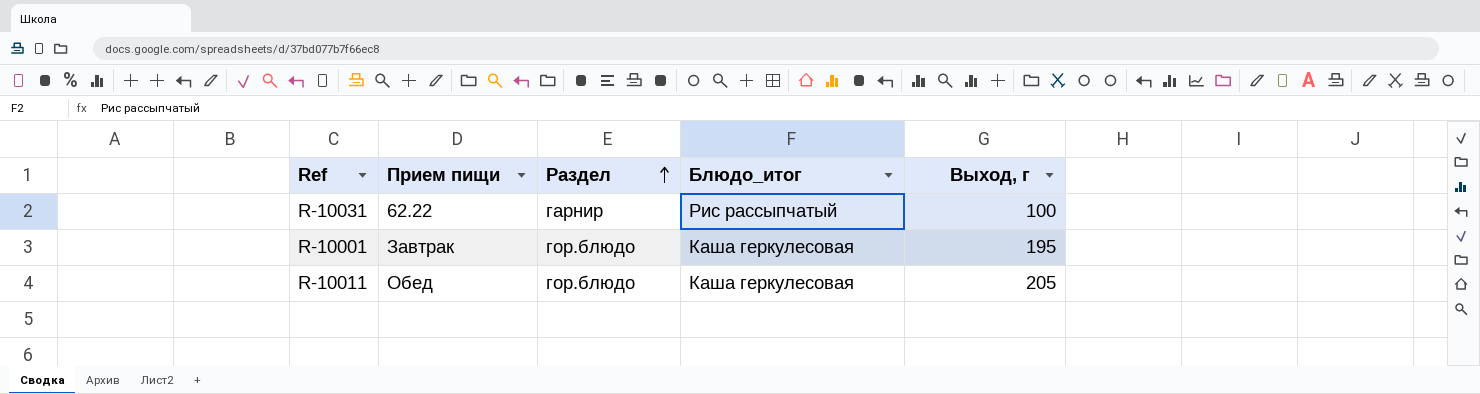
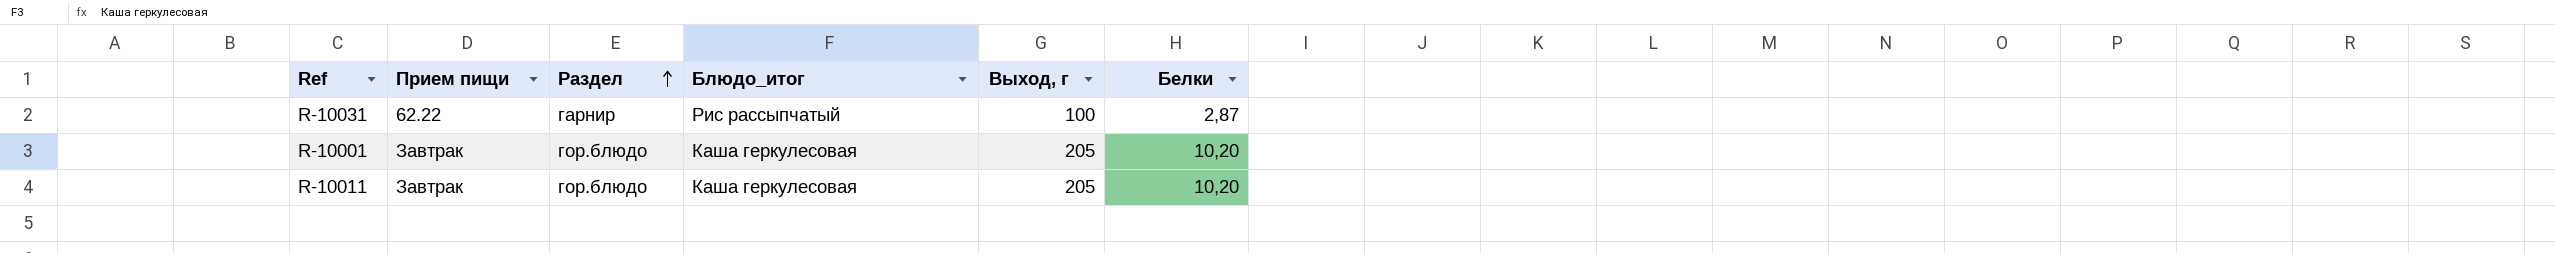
column Белки | position: none -> 6
R-10001 | Выход, г: 195 -> 205
R-10011 | Прием пищи: Обед -> Завтрак

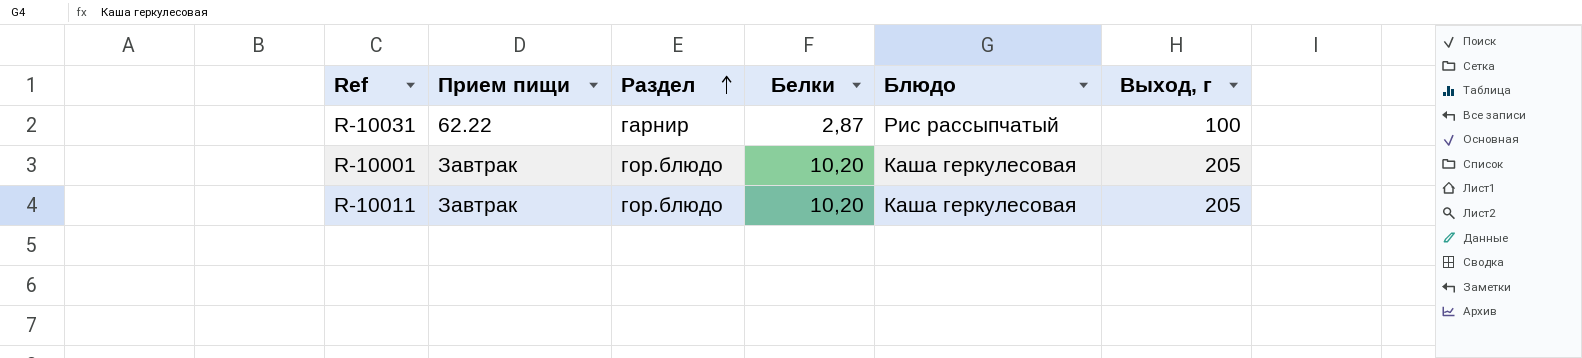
column Белки | position: 6 -> 4
column name: Блюдо_итог -> Блюдо

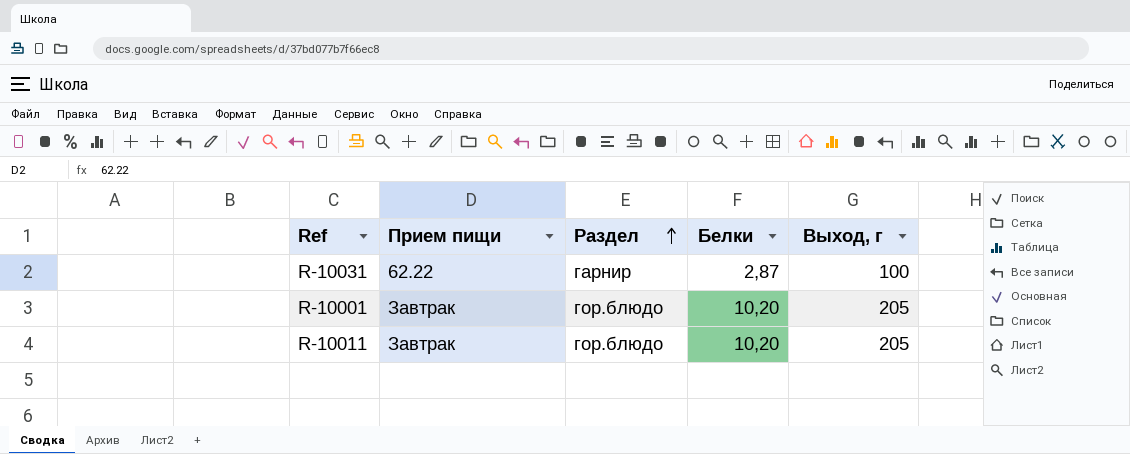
column Блюдо | position: 5 -> none

